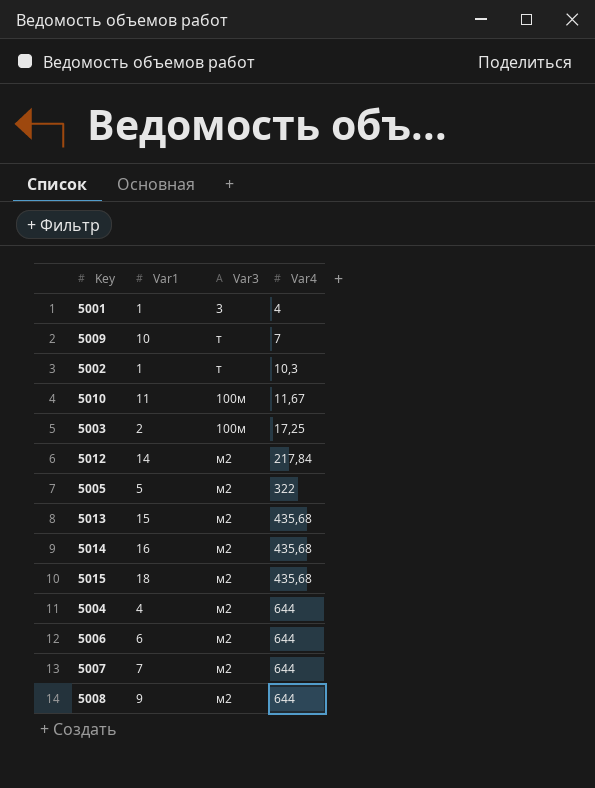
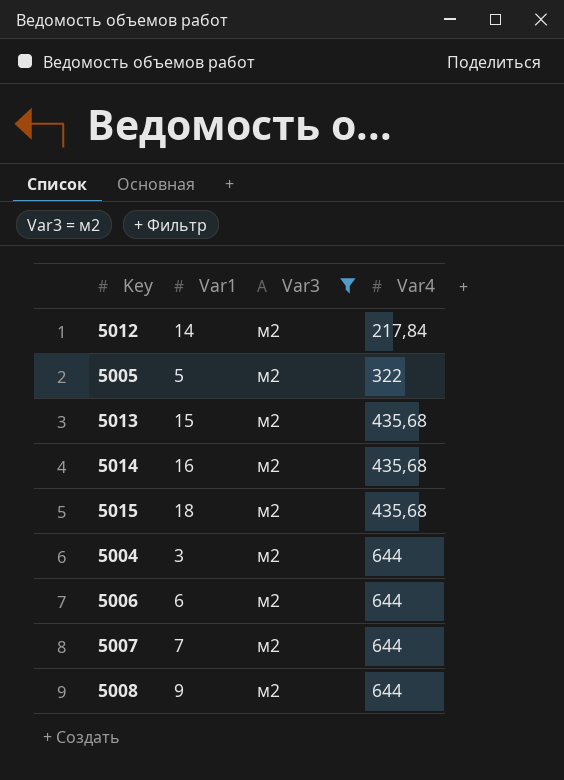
filter: none -> Var3 = м2
5004 | Var1: 4 -> 3

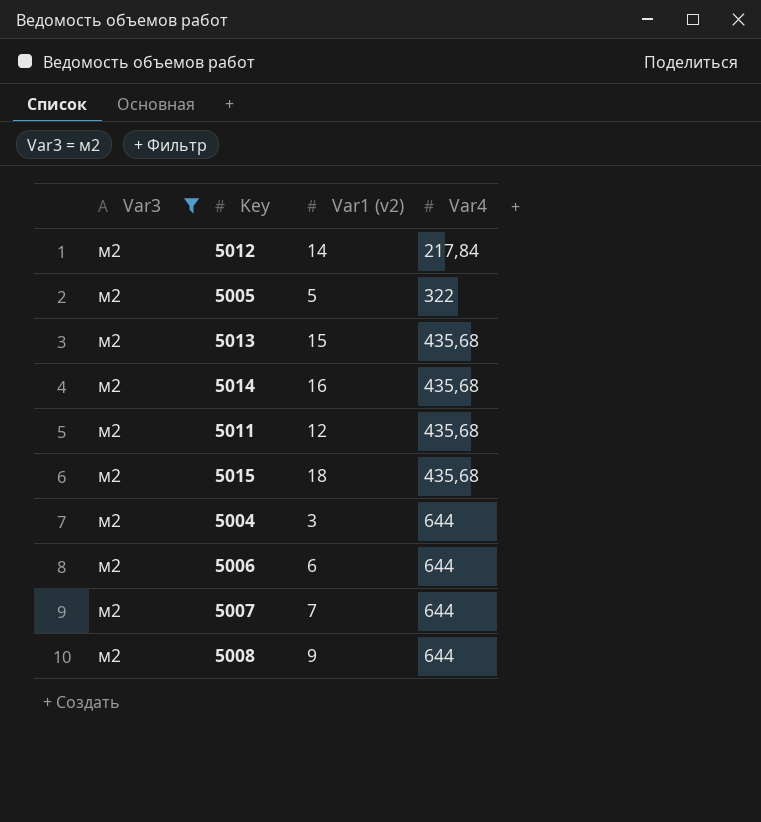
column Var3 | position: 3 -> 1
column name: Var1 -> Var1 (v2)
row 5011: none -> м2 | 12 | 435,68

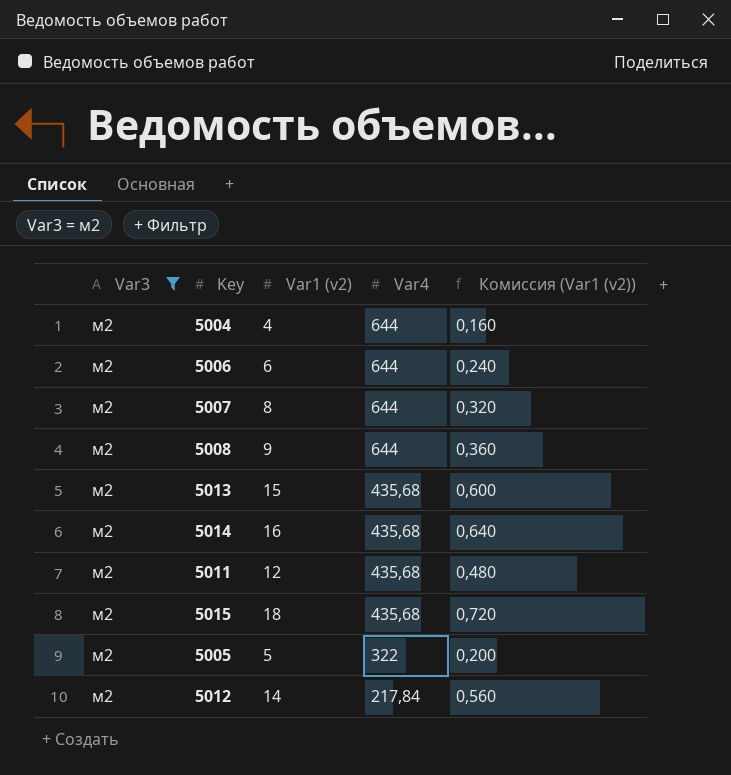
row order: Var4 ascending -> Var4 descending
column Комиссия (Var1 (v2)) | formula: none -> [Var1 (v2)] * 0,04
5004 | Var1 (v2): 3 -> 4
5007 | Var1 (v2): 7 -> 8

